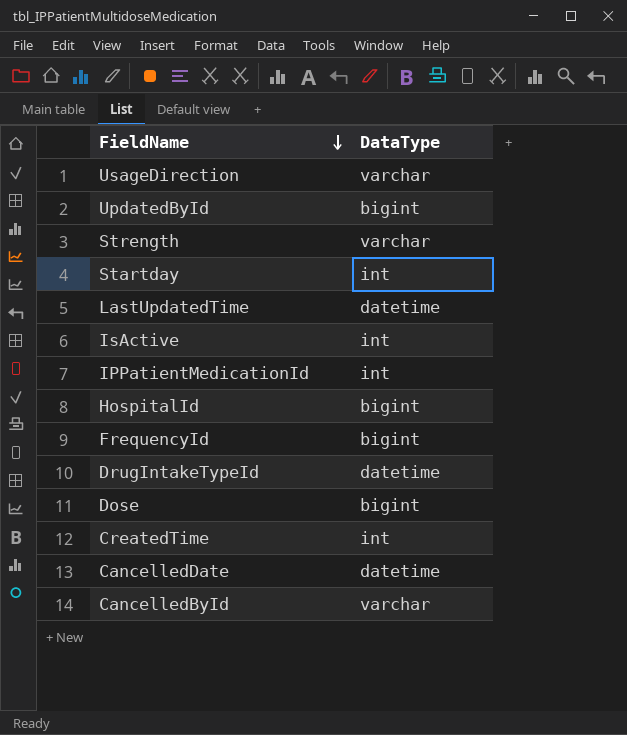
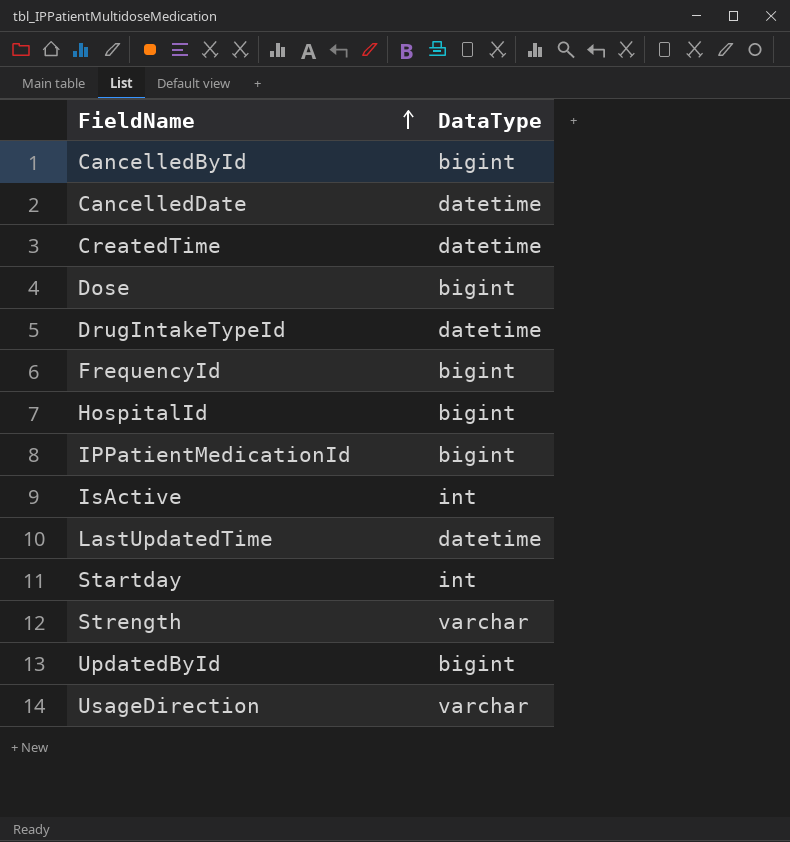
row order: FieldName descending -> FieldName ascending
CancelledById | DataType: varchar -> bigint
CreatedTime | DataType: int -> datetime
IPPatientMedicationId | DataType: int -> bigint

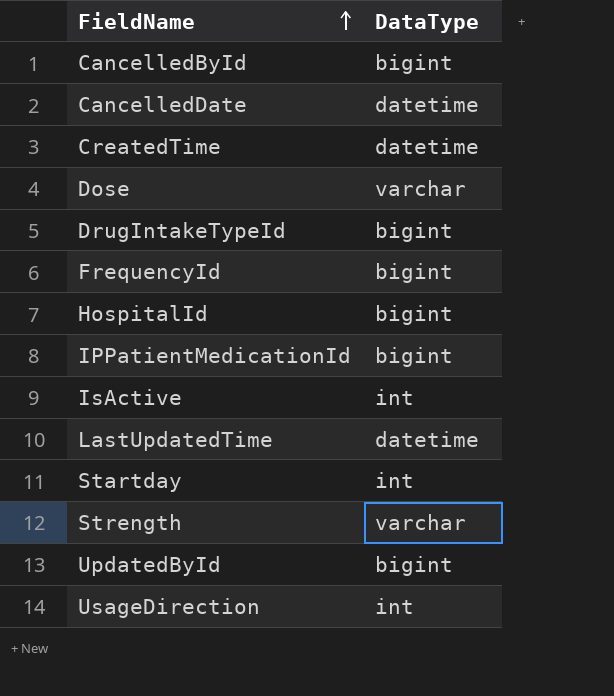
Dose | DataType: bigint -> varchar
DrugIntakeTypeId | DataType: datetime -> bigint
UsageDirection | DataType: varchar -> int

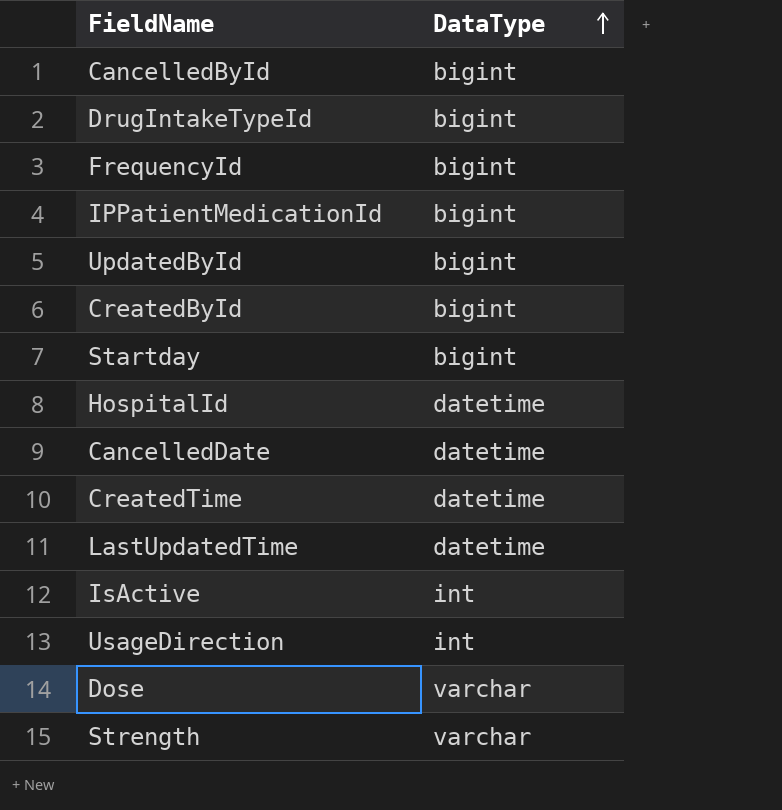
row order: FieldName ascending -> DataType ascending
row CreatedById: none -> bigint
Startday | DataType: int -> bigint
HospitalId | DataType: bigint -> datetime

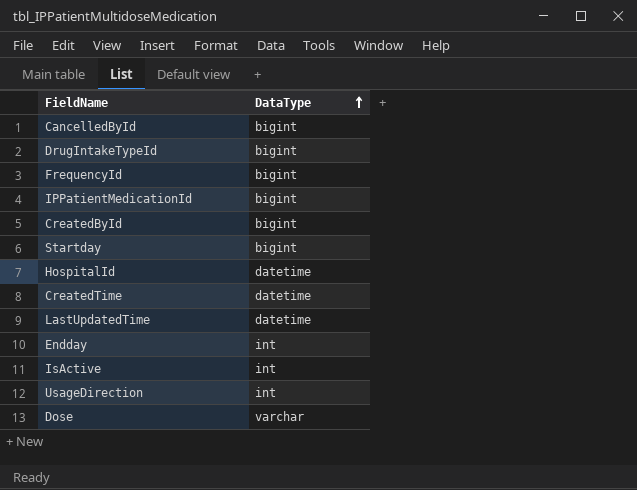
row UpdatedById: bigint -> none
row CancelledDate: datetime -> none
row Strength: varchar -> none
row Endday: none -> int

